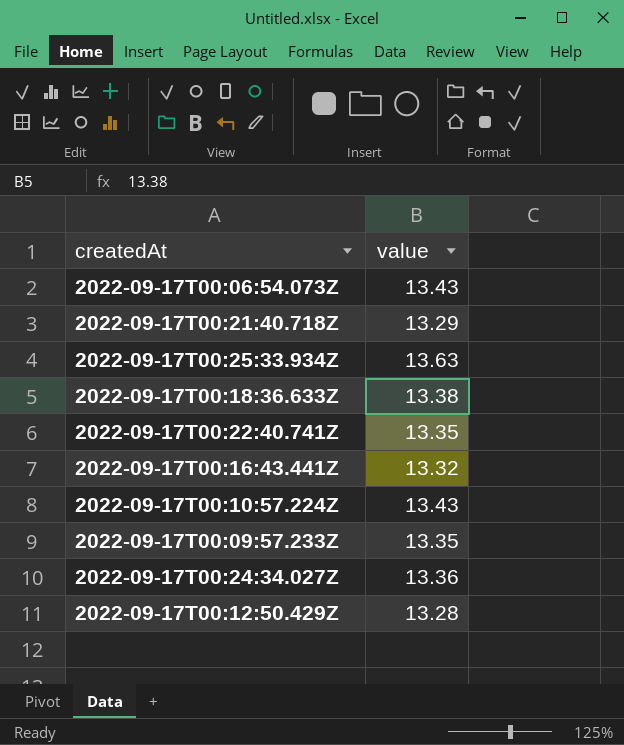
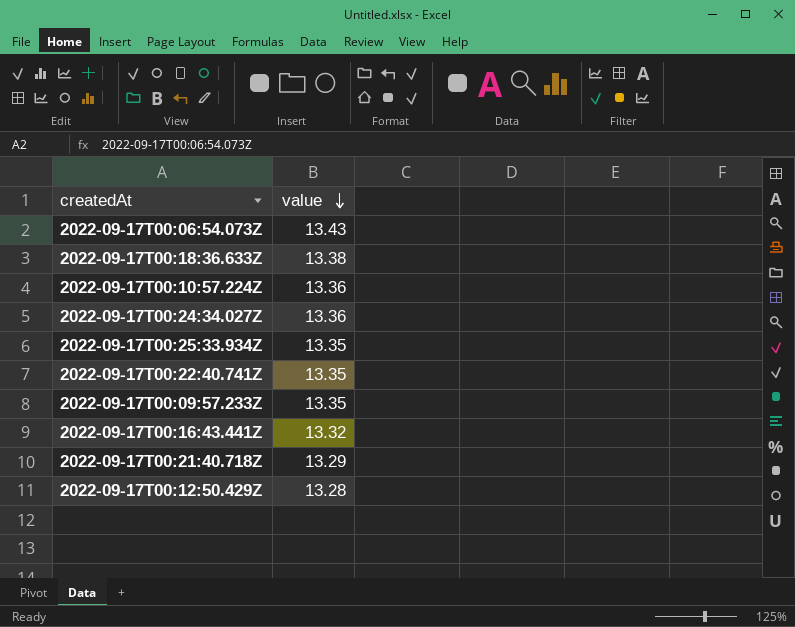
row order: none -> value descending
2022-09-17T00:10:57.224Z | value: 13.43 -> 13.36
2022-09-17T00:25:33.934Z | value: 13.63 -> 13.35

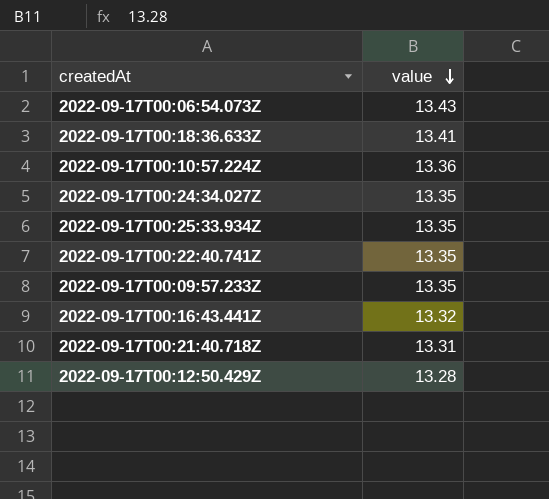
2022-09-17T00:18:36.633Z | value: 13.38 -> 13.41
2022-09-17T00:24:34.027Z | value: 13.36 -> 13.35
2022-09-17T00:21:40.718Z | value: 13.29 -> 13.31

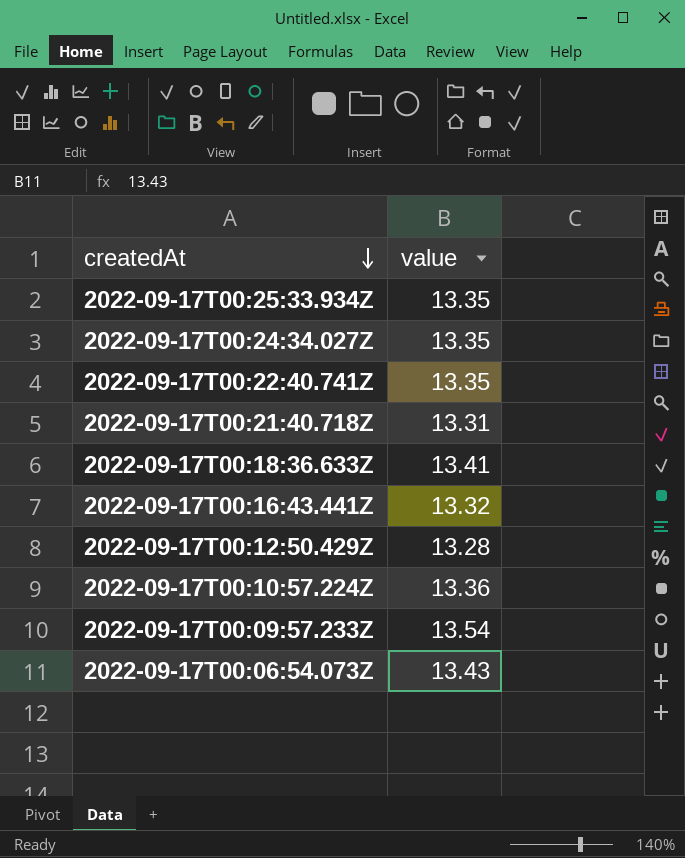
row order: value descending -> createdAt descending
2022-09-17T00:09:57.233Z | value: 13.35 -> 13.54

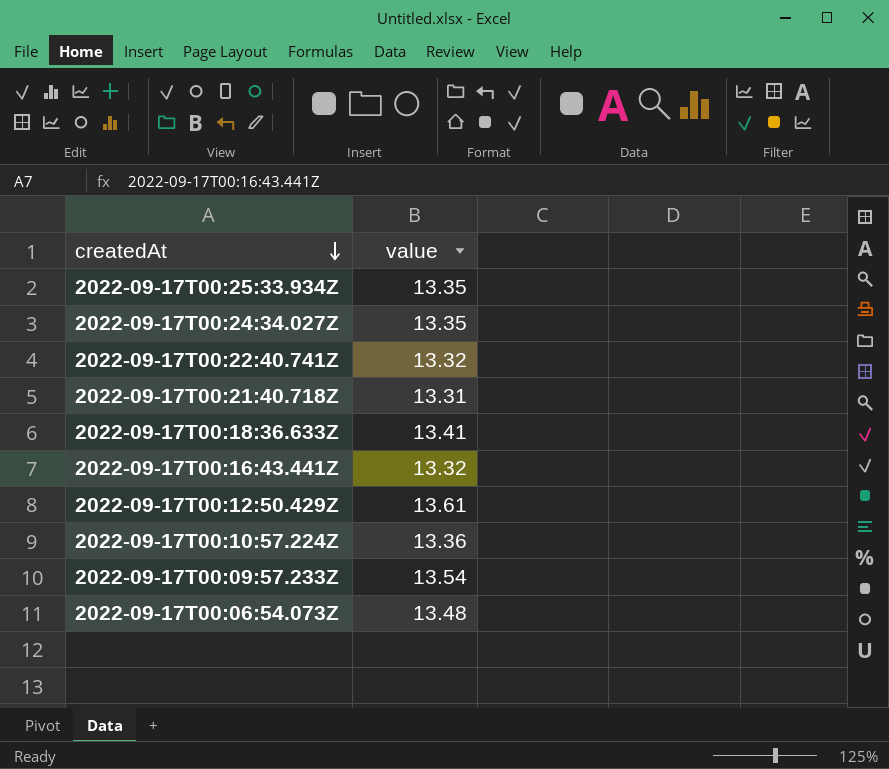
2022-09-17T00:22:40.741Z | value: 13.35 -> 13.32
2022-09-17T00:12:50.429Z | value: 13.28 -> 13.61
2022-09-17T00:06:54.073Z | value: 13.43 -> 13.48

